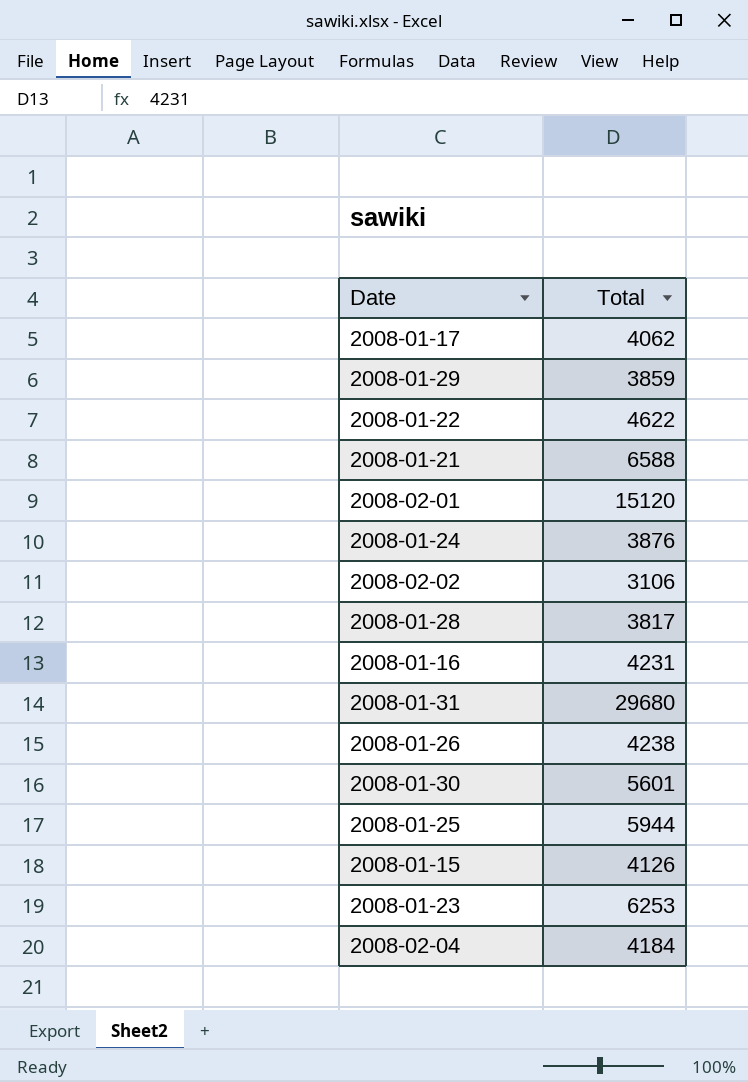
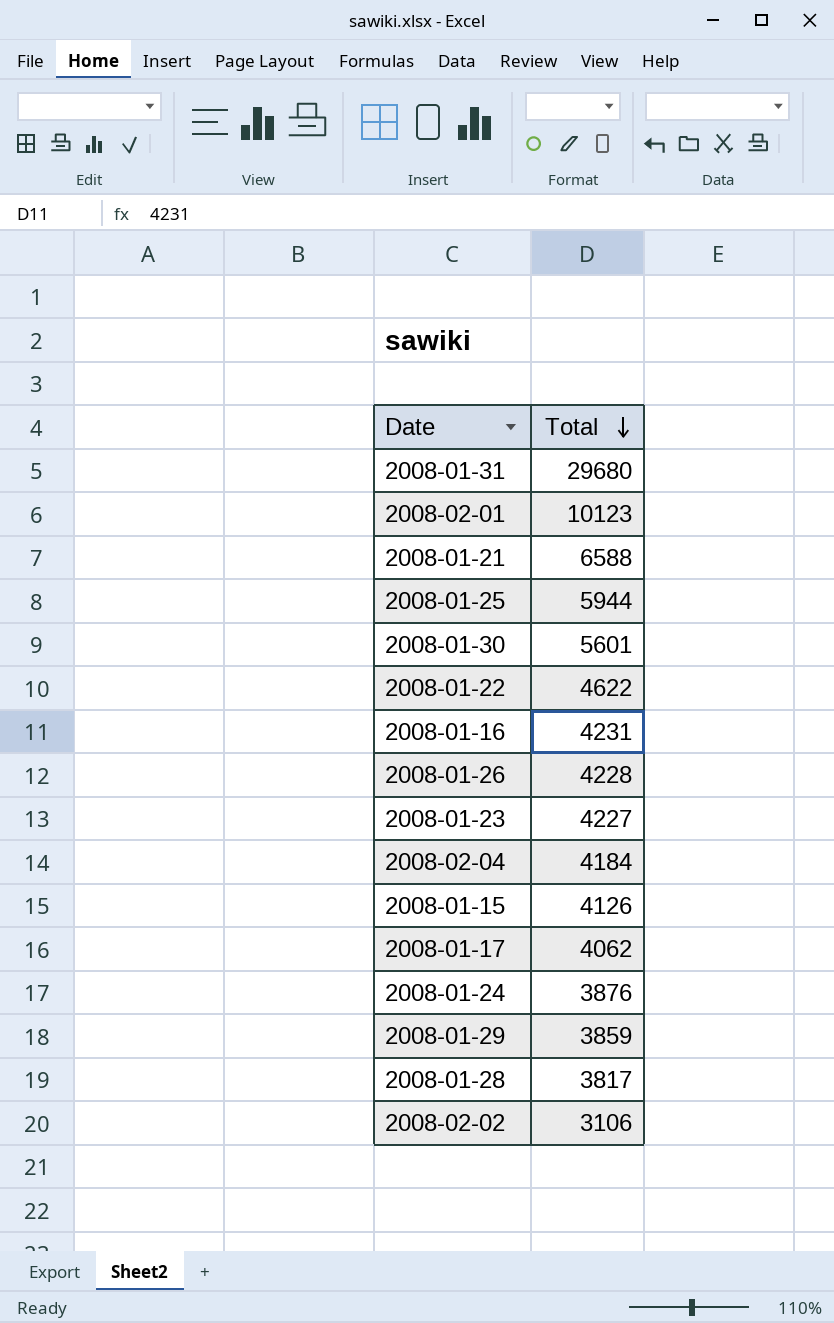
row order: none -> Total descending
2008-02-01 | Total: 15120 -> 10123
2008-01-26 | Total: 4238 -> 4228
2008-01-23 | Total: 6253 -> 4227

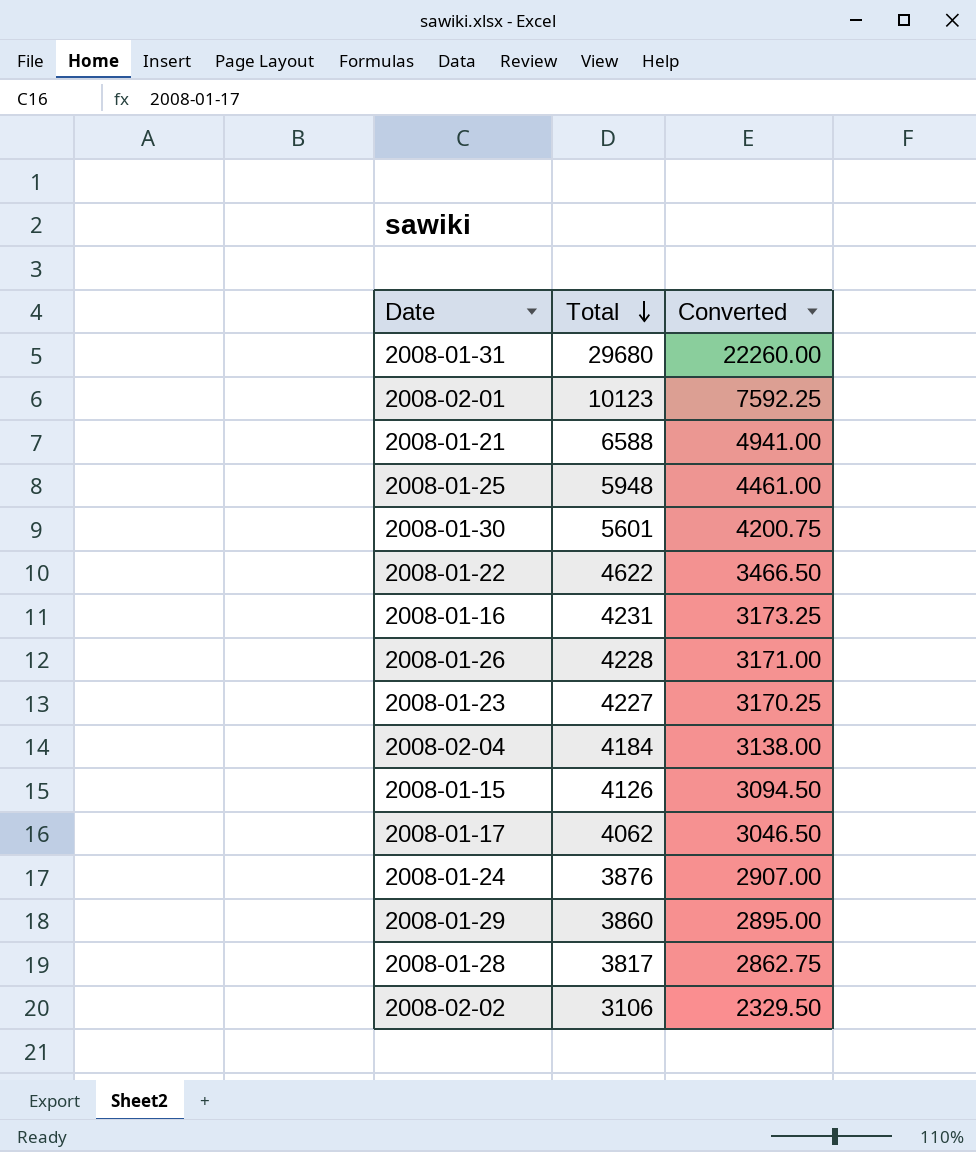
column Converted | formula: none -> [Total] * 0.75
2008-01-25 | Total: 5944 -> 5948
2008-01-29 | Total: 3859 -> 3860

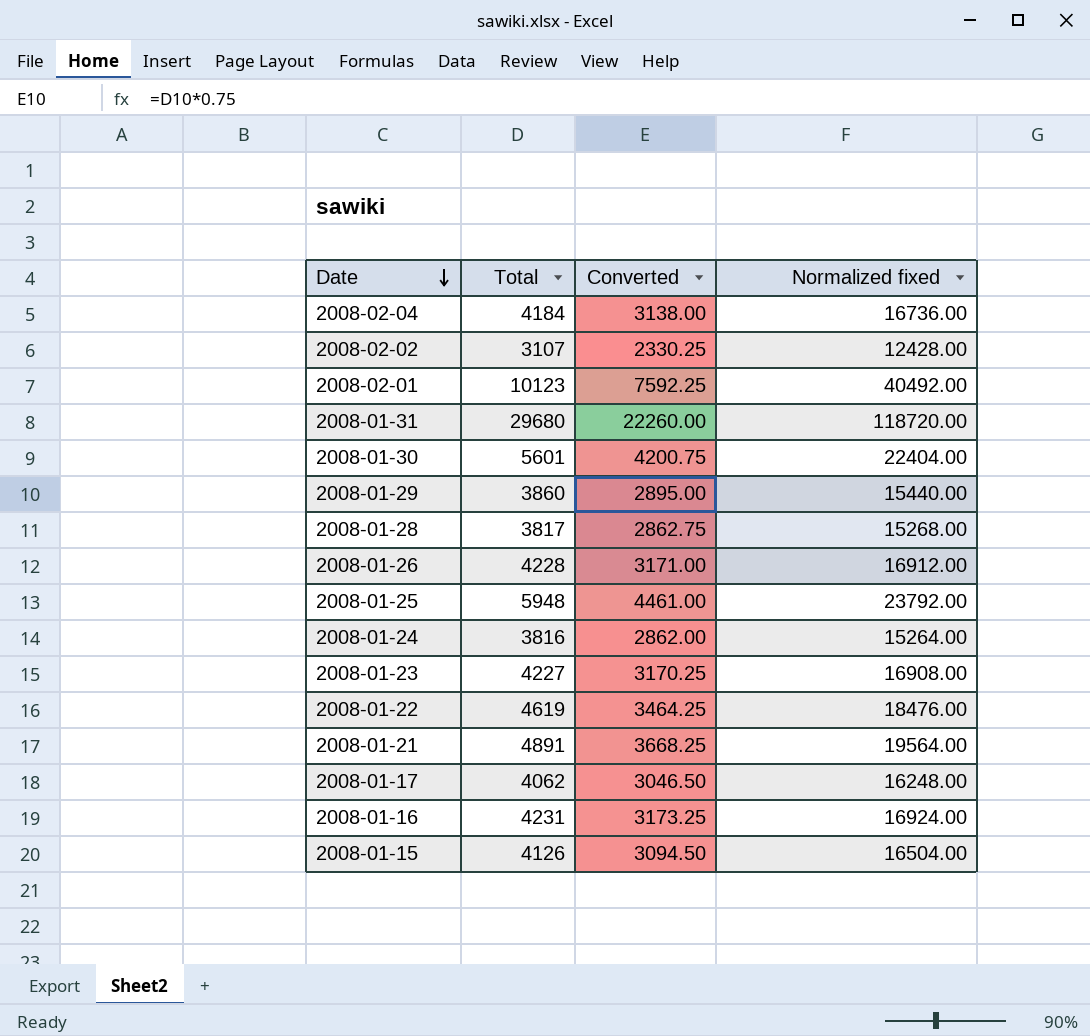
row order: Total descending -> Date descending
column Normalized fixed | formula: none -> [Total] * 4
2008-02-02 | Total: 3106 -> 3107
2008-02-02 | Converted: 2329.50 -> 2330.25
2008-01-24 | Total: 3876 -> 3816
2008-01-24 | Converted: 2907.00 -> 2862.00
2008-01-22 | Total: 4622 -> 4619
2008-01-22 | Converted: 3466.50 -> 3464.25
2008-01-21 | Total: 6588 -> 4891
2008-01-21 | Converted: 4941.00 -> 3668.25

